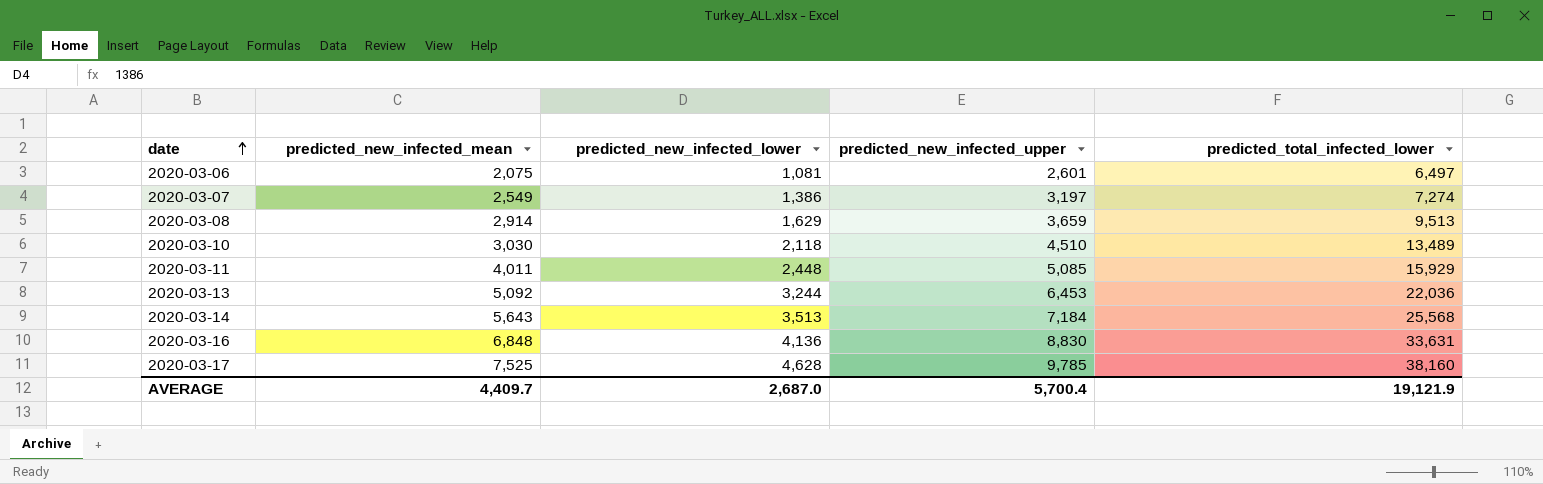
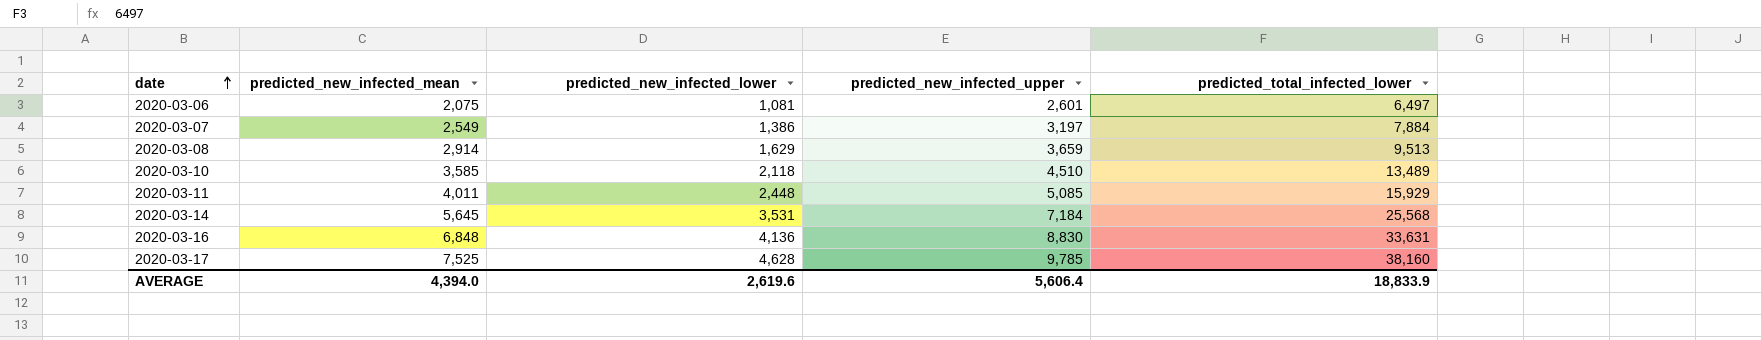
row 2020-03-13: 5,092 | 3,244 | 6,453 | 22,036 -> none
2020-03-07 | predicted_total_infected_lower: 7,274 -> 7,884
2020-03-10 | predicted_new_infected_mean: 3,030 -> 3,585
2020-03-14 | predicted_new_infected_mean: 5,643 -> 5,645
2020-03-14 | predicted_new_infected_lower: 3,513 -> 3,531
AVERAGE | predicted_new_infected_mean: 4,409.7 -> 4,394.0
AVERAGE | predicted_new_infected_lower: 2,687.0 -> 2,619.6
AVERAGE | predicted_new_infected_upper: 5,700.4 -> 5,606.4
AVERAGE | predicted_total_infected_lower: 19,121.9 -> 18,833.9

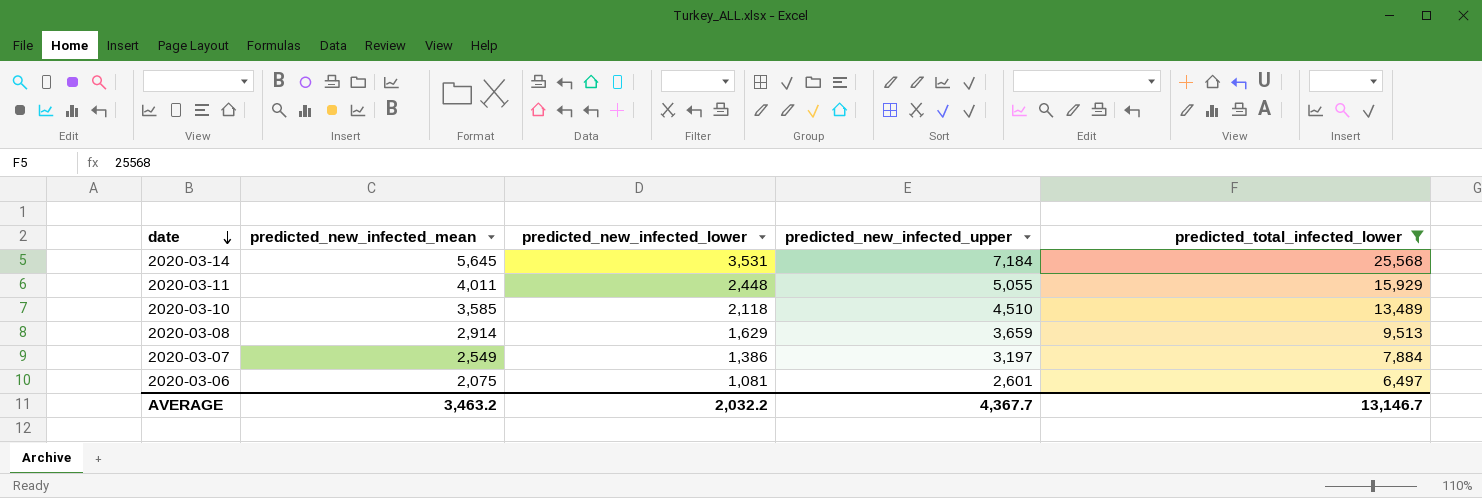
filter: none -> predicted_total_infected_lower <= 25,568
row order: date ascending -> date descending
2020-03-11 | predicted_new_infected_upper: 5,085 -> 5,055
AVERAGE | predicted_new_infected_mean: 4,394.0 -> 3,463.2
AVERAGE | predicted_new_infected_lower: 2,619.6 -> 2,032.2
AVERAGE | predicted_new_infected_upper: 5,606.4 -> 4,367.7
AVERAGE | predicted_total_infected_lower: 18,833.9 -> 13,146.7

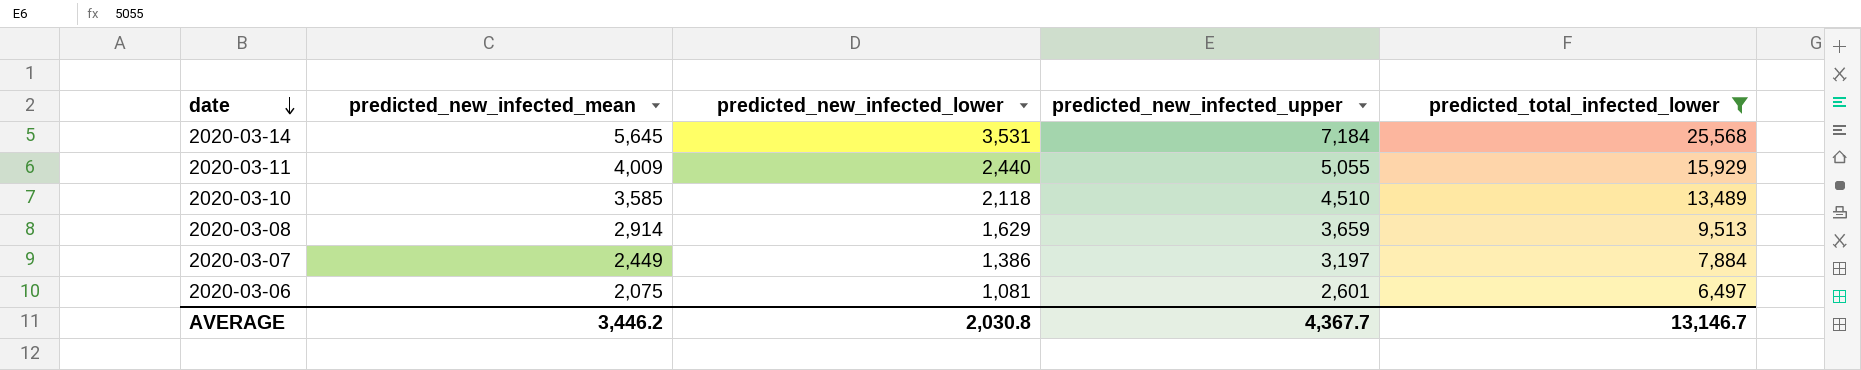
2020-03-11 | predicted_new_infected_mean: 4,011 -> 4,009
2020-03-11 | predicted_new_infected_lower: 2,448 -> 2,440
2020-03-07 | predicted_new_infected_mean: 2,549 -> 2,449
AVERAGE | predicted_new_infected_mean: 3,463.2 -> 3,446.2
AVERAGE | predicted_new_infected_lower: 2,032.2 -> 2,030.8

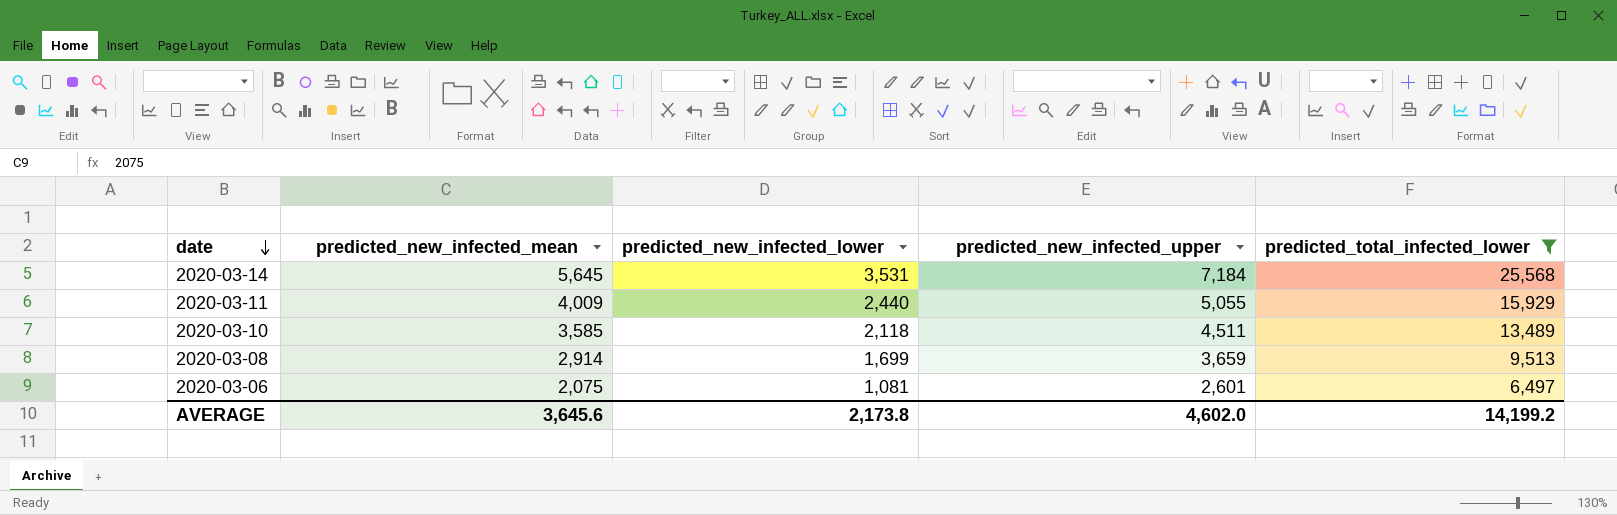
row 2020-03-07: 2,449 | 1,386 | 3,197 | 7,884 -> none
2020-03-10 | predicted_new_infected_upper: 4,510 -> 4,511
2020-03-08 | predicted_new_infected_lower: 1,629 -> 1,699
AVERAGE | predicted_new_infected_mean: 3,446.2 -> 3,645.6
AVERAGE | predicted_new_infected_lower: 2,030.8 -> 2,173.8
AVERAGE | predicted_new_infected_upper: 4,367.7 -> 4,602.0
AVERAGE | predicted_total_infected_lower: 13,146.7 -> 14,199.2

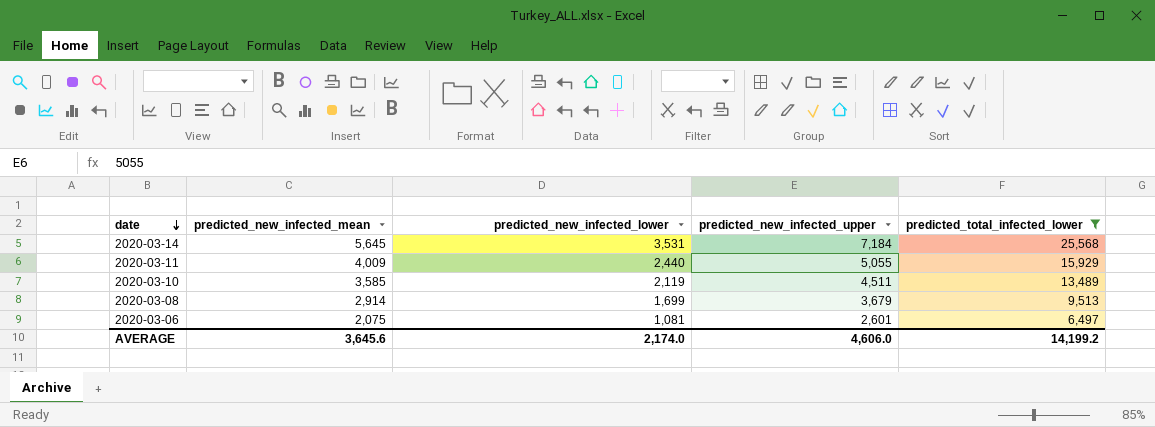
2020-03-10 | predicted_new_infected_lower: 2,118 -> 2,119
2020-03-08 | predicted_new_infected_upper: 3,659 -> 3,679
AVERAGE | predicted_new_infected_lower: 2,173.8 -> 2,174.0
AVERAGE | predicted_new_infected_upper: 4,602.0 -> 4,606.0

